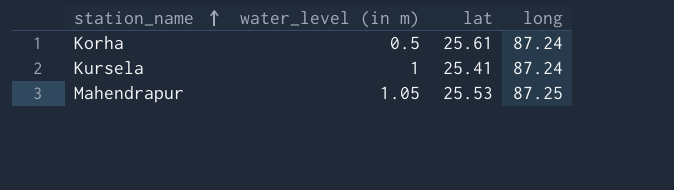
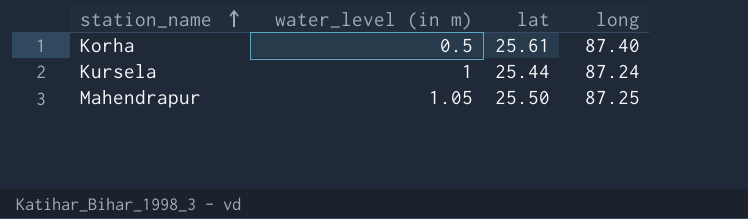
Korha | long: 87.24 -> 87.40
Kursela | lat: 25.41 -> 25.44
Mahendrapur | lat: 25.53 -> 25.50

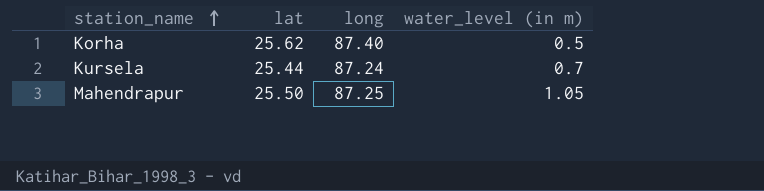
column water_level (in m) | position: 2 -> 4
Korha | lat: 25.61 -> 25.62
Kursela | water_level (in m): 1 -> 0.7

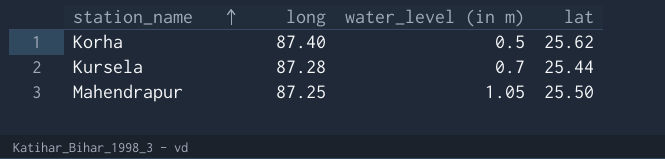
column lat | position: 2 -> 4
Kursela | long: 87.24 -> 87.28

